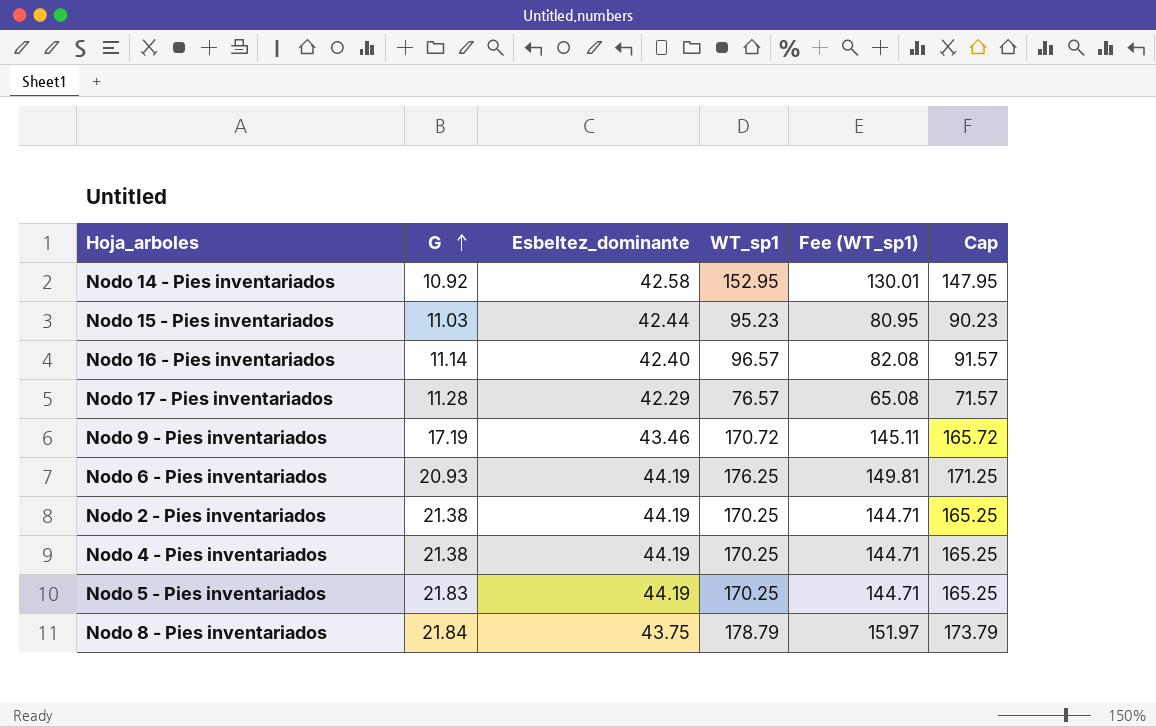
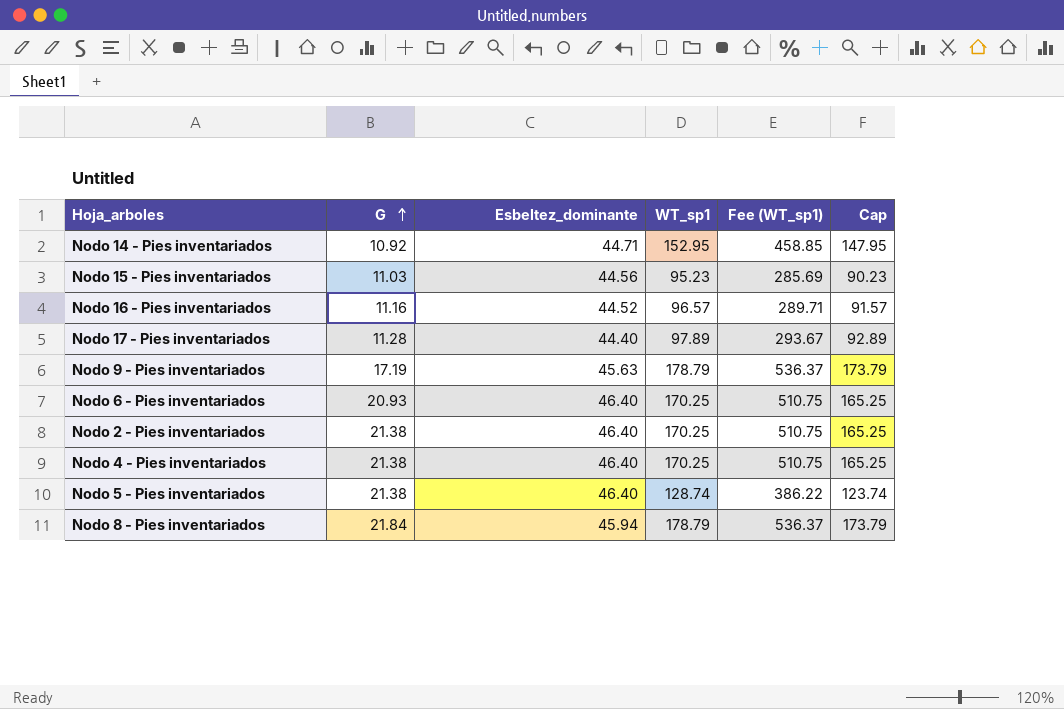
column Fee (WT_sp1) | formula: [WT_sp1] * 0.85 -> [WT_sp1] * 3
Nodo 14 - Pies inventariados | Esbeltez_dominante: 42.58 -> 44.71
Nodo 15 - Pies inventariados | Esbeltez_dominante: 42.44 -> 44.56
Nodo 16 - Pies inventariados | G: 11.14 -> 11.16
Nodo 16 - Pies inventariados | Esbeltez_dominante: 42.40 -> 44.52
Nodo 17 - Pies inventariados | Esbeltez_dominante: 42.29 -> 44.40
Nodo 17 - Pies inventariados | WT_sp1: 76.57 -> 97.89
Nodo 17 - Pies inventariados | Cap: 71.57 -> 92.89
Nodo 9 - Pies inventariados | Esbeltez_dominante: 43.46 -> 45.63
Nodo 9 - Pies inventariados | WT_sp1: 170.72 -> 178.79
Nodo 9 - Pies inventariados | Cap: 165.72 -> 173.79
Nodo 6 - Pies inventariados | Esbeltez_dominante: 44.19 -> 46.40
Nodo 6 - Pies inventariados | WT_sp1: 176.25 -> 170.25
Nodo 6 - Pies inventariados | Cap: 171.25 -> 165.25
Nodo 2 - Pies inventariados | Esbeltez_dominante: 44.19 -> 46.40
Nodo 4 - Pies inventariados | Esbeltez_dominante: 44.19 -> 46.40
Nodo 5 - Pies inventariados | G: 21.83 -> 21.38
Nodo 5 - Pies inventariados | Esbeltez_dominante: 44.19 -> 46.40
Nodo 5 - Pies inventariados | WT_sp1: 170.25 -> 128.74
Nodo 5 - Pies inventariados | Cap: 165.25 -> 123.74
Nodo 8 - Pies inventariados | Esbeltez_dominante: 43.75 -> 45.94

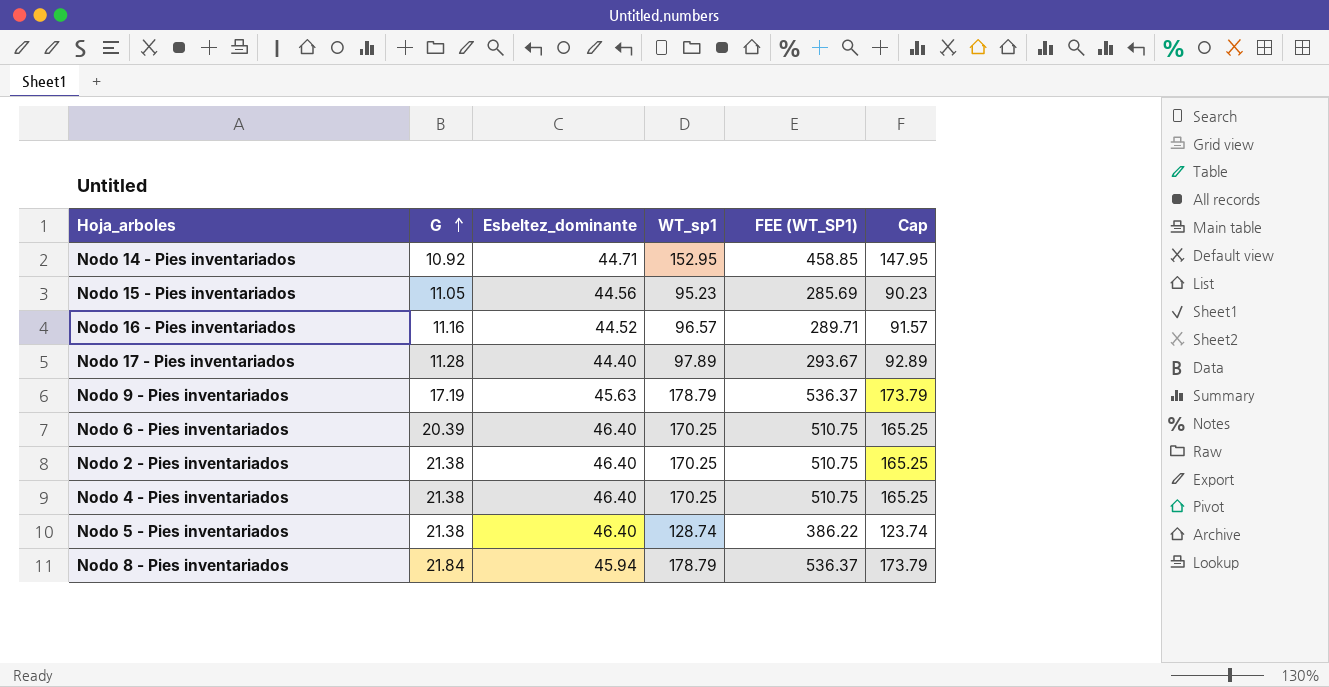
column name: Fee (WT_sp1) -> FEE (WT_SP1)
Nodo 15 - Pies inventariados | G: 11.03 -> 11.05
Nodo 6 - Pies inventariados | G: 20.93 -> 20.39

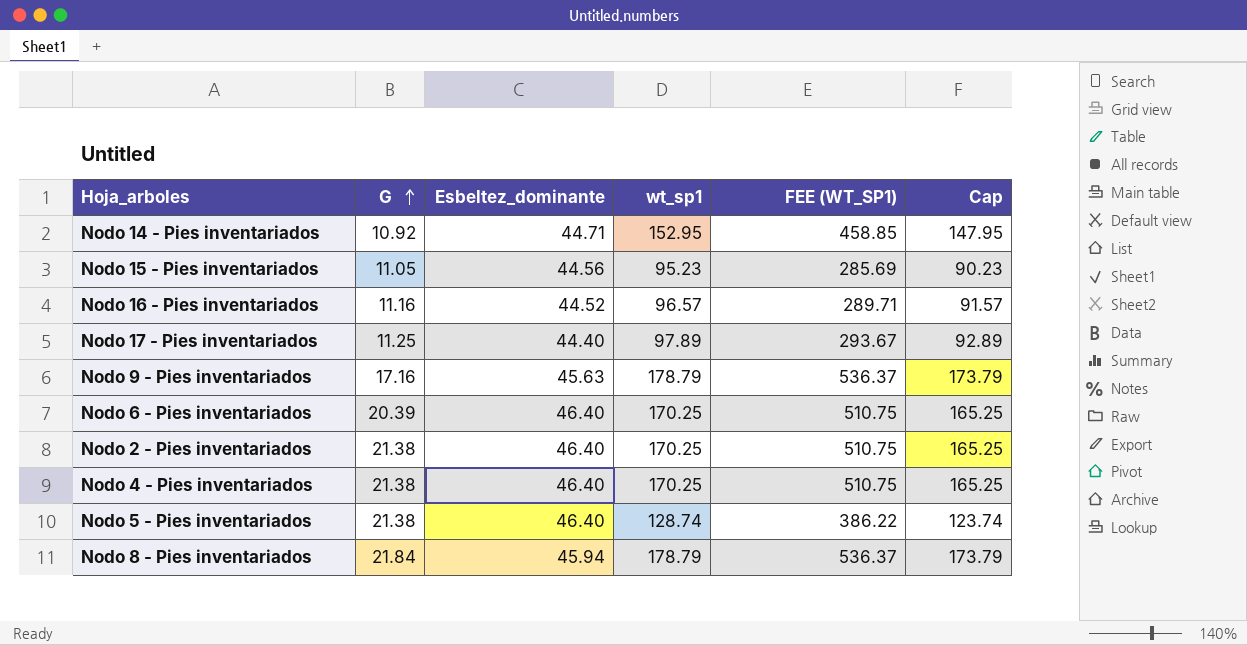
column name: WT_sp1 -> wt_sp1
Nodo 17 - Pies inventariados | G: 11.28 -> 11.25
Nodo 9 - Pies inventariados | G: 17.19 -> 17.16

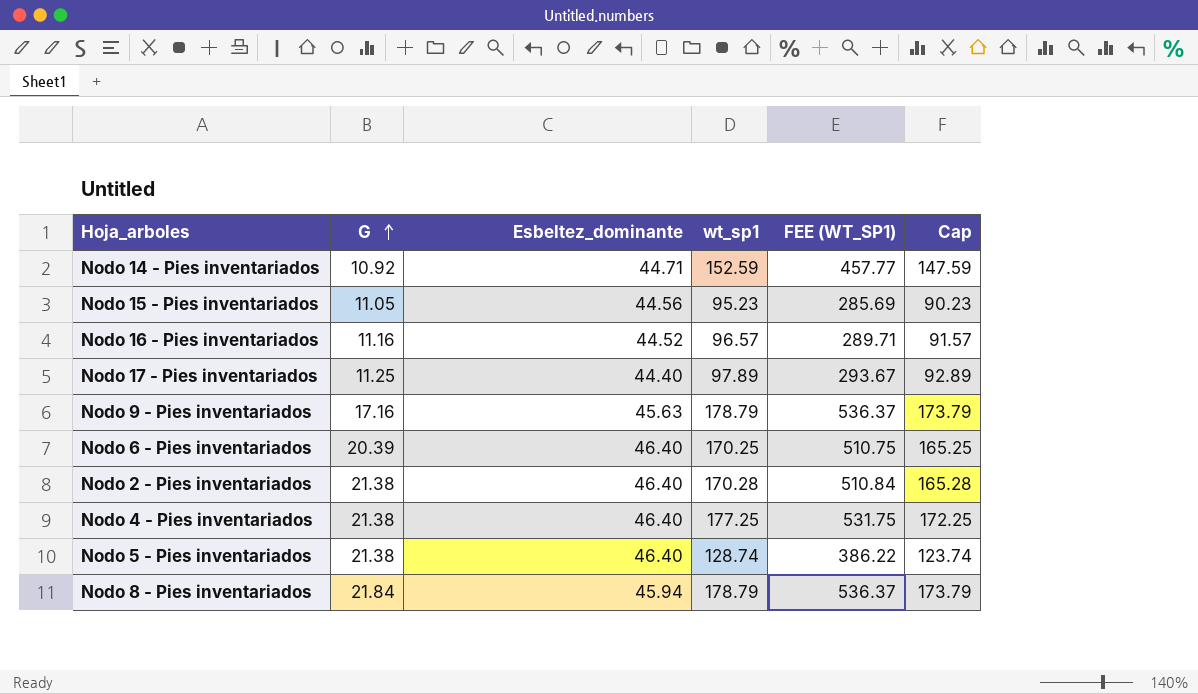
Nodo 14 - Pies inventariados | wt_sp1: 152.95 -> 152.59
Nodo 14 - Pies inventariados | FEE (WT_SP1): 458.85 -> 457.77
Nodo 14 - Pies inventariados | Cap: 147.95 -> 147.59
Nodo 2 - Pies inventariados | wt_sp1: 170.25 -> 170.28
Nodo 2 - Pies inventariados | FEE (WT_SP1): 510.75 -> 510.84
Nodo 2 - Pies inventariados | Cap: 165.25 -> 165.28
Nodo 4 - Pies inventariados | wt_sp1: 170.25 -> 177.25
Nodo 4 - Pies inventariados | FEE (WT_SP1): 510.75 -> 531.75
Nodo 4 - Pies inventariados | Cap: 165.25 -> 172.25

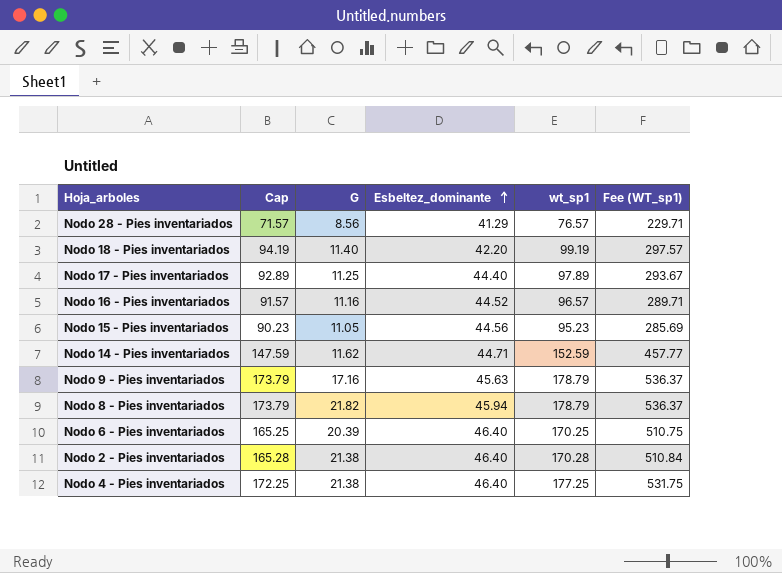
row order: G ascending -> Esbeltez_dominante ascending
column Cap | position: 6 -> 2
column name: FEE (WT_SP1) -> Fee (WT_sp1)
row Nodo 5 - Pies inventariados: 21.38 | 46.40 | 128.74 | 386.22 | 123.74 -> none
row Nodo 28 - Pies inventariados: none -> 71.57 | 8.56 | 41.29 | 76.57 | 229.71
row Nodo 18 - Pies inventariados: none -> 94.19 | 11.40 | 42.20 | 99.19 | 297.57
Nodo 14 - Pies inventariados | G: 10.92 -> 11.62
Nodo 8 - Pies inventariados | G: 21.84 -> 21.82

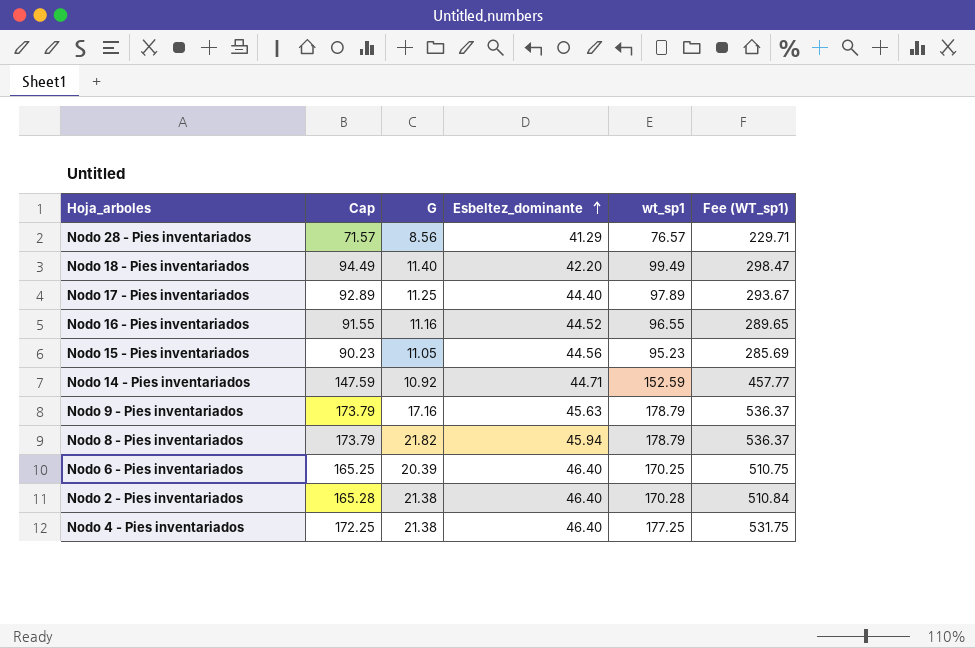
Nodo 18 - Pies inventariados | Cap: 94.19 -> 94.49
Nodo 18 - Pies inventariados | wt_sp1: 99.19 -> 99.49
Nodo 18 - Pies inventariados | Fee (WT_sp1): 297.57 -> 298.47
Nodo 16 - Pies inventariados | Cap: 91.57 -> 91.55
Nodo 16 - Pies inventariados | wt_sp1: 96.57 -> 96.55
Nodo 16 - Pies inventariados | Fee (WT_sp1): 289.71 -> 289.65
Nodo 14 - Pies inventariados | G: 11.62 -> 10.92

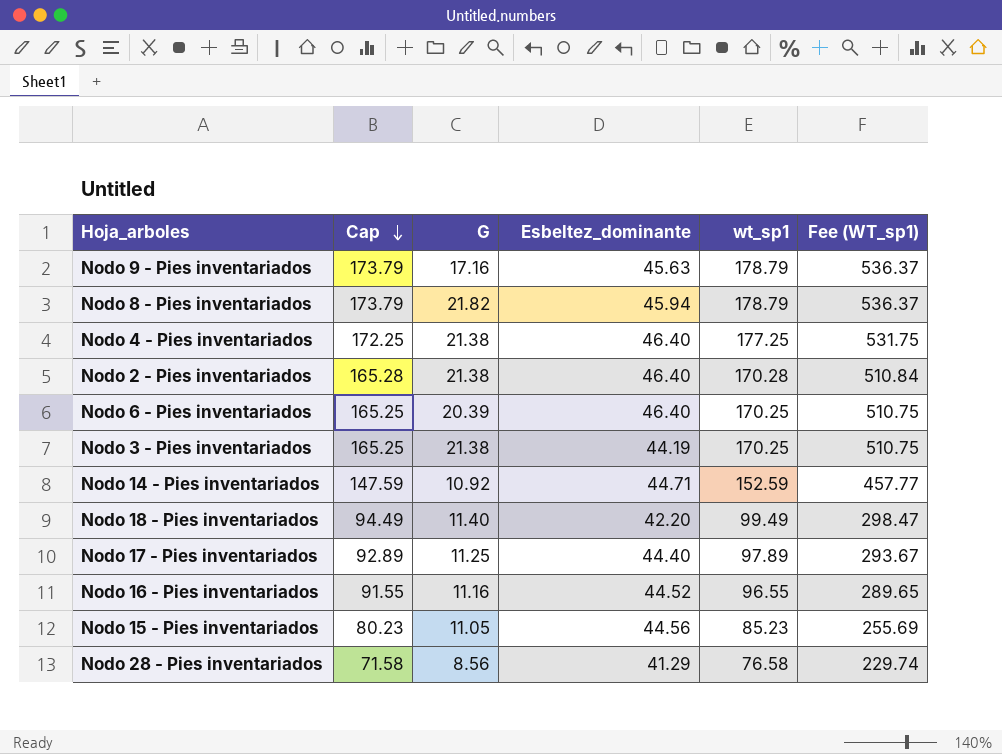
row order: Esbeltez_dominante ascending -> Cap descending
row Nodo 3 - Pies inventariados: none -> 165.25 | 21.38 | 44.19 | 170.25 | 510.75
Nodo 15 - Pies inventariados | Cap: 90.23 -> 80.23
Nodo 15 - Pies inventariados | wt_sp1: 95.23 -> 85.23
Nodo 15 - Pies inventariados | Fee (WT_sp1): 285.69 -> 255.69
Nodo 28 - Pies inventariados | Cap: 71.57 -> 71.58
Nodo 28 - Pies inventariados | wt_sp1: 76.57 -> 76.58
Nodo 28 - Pies inventariados | Fee (WT_sp1): 229.71 -> 229.74

